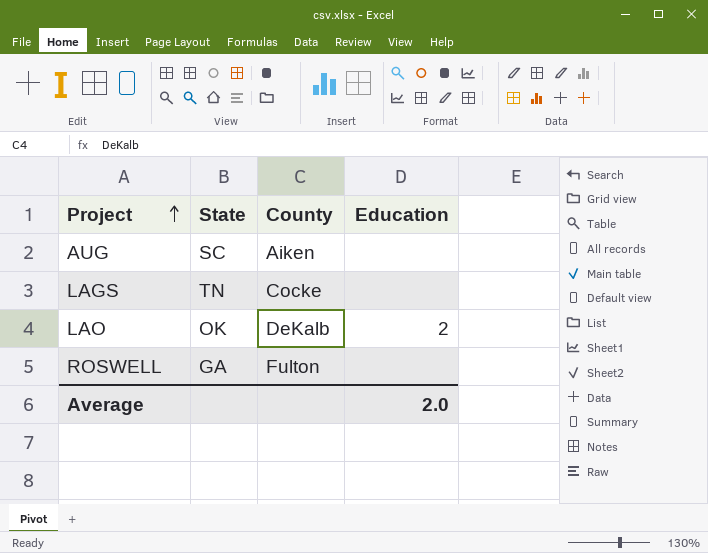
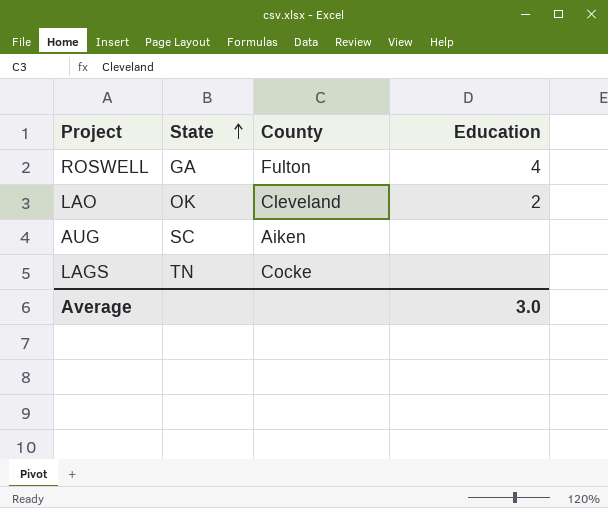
row order: Project ascending -> State ascending
ROSWELL | Education: none -> 4
LAO | County: DeKalb -> Cleveland
Average | Education: 2.0 -> 3.0

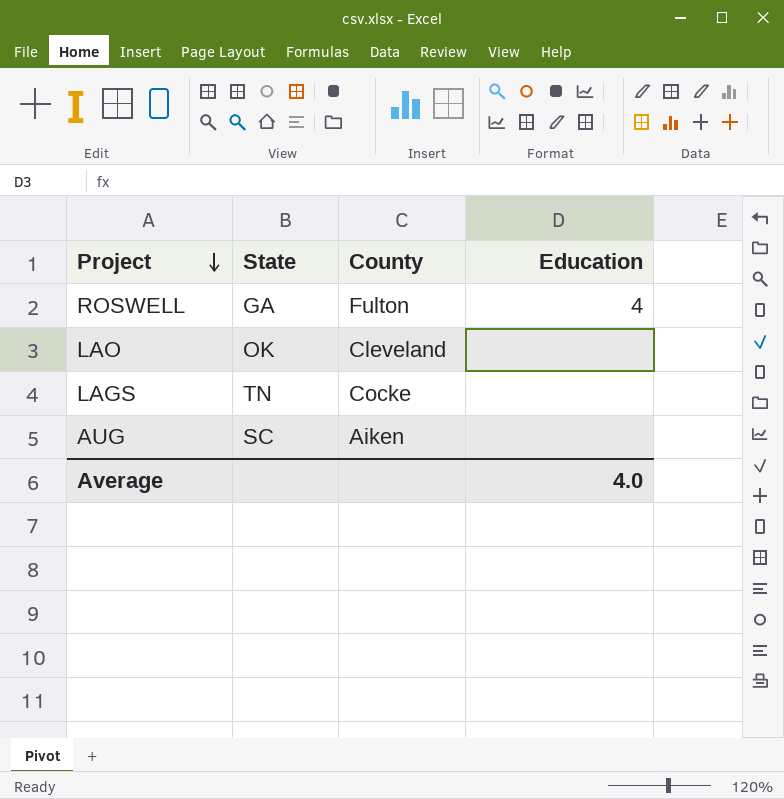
row order: State ascending -> Project descending
LAO | Education: 2 -> none
Average | Education: 3.0 -> 4.0

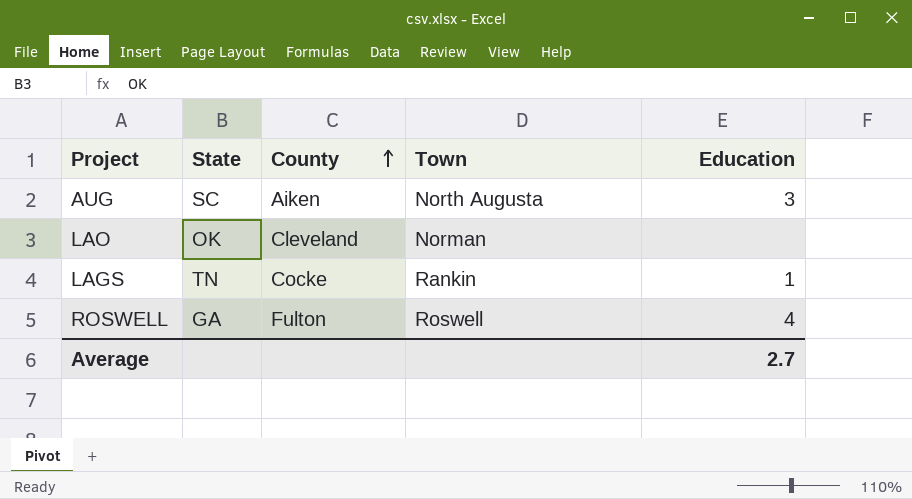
row order: Project descending -> County ascending
column Town | position: none -> 4
AUG | Education: none -> 3
LAGS | Education: none -> 1
Average | Education: 4.0 -> 2.7

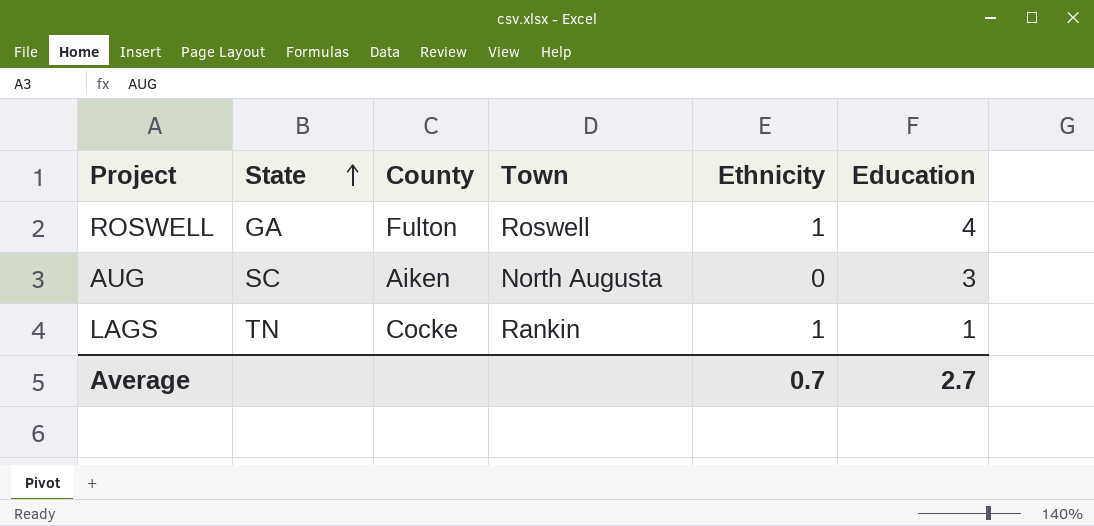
row order: County ascending -> State ascending
column Ethnicity | position: none -> 5
row LAO: OK | Cleveland | Norman | none -> none

